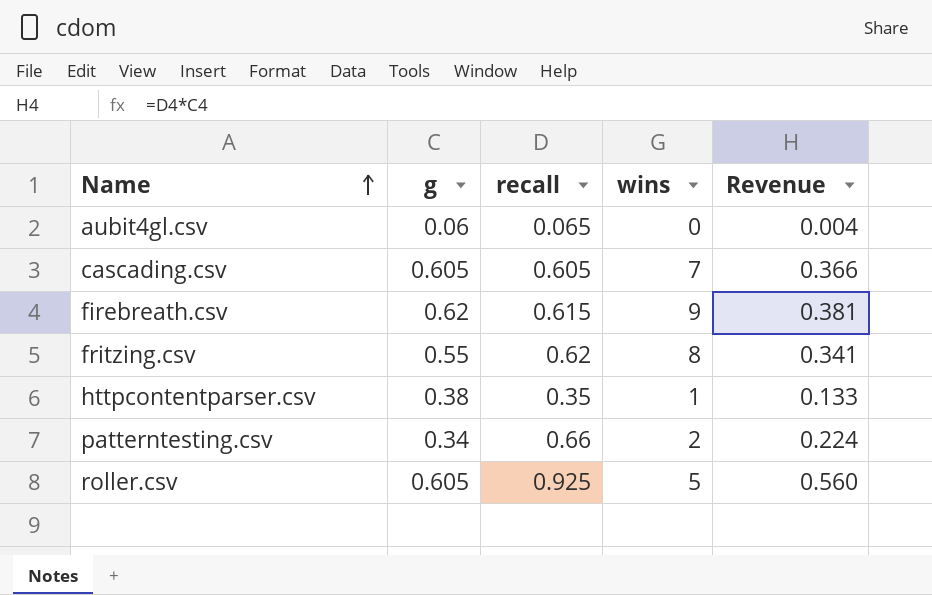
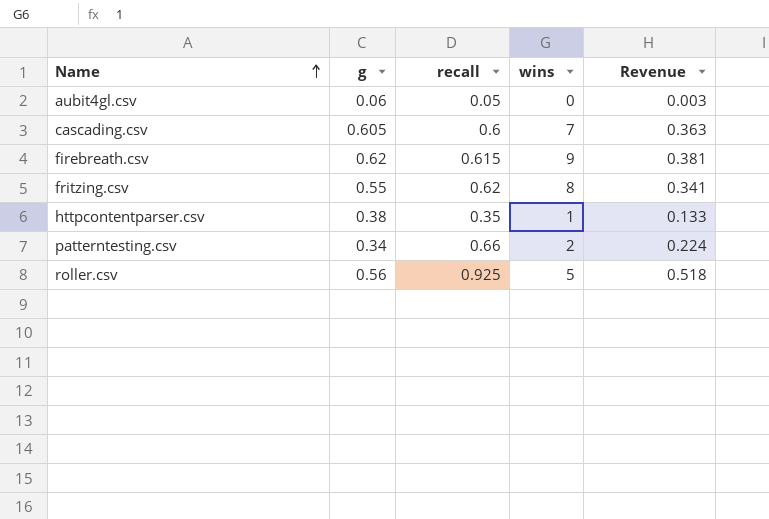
aubit4gl.csv | recall: 0.065 -> 0.05
aubit4gl.csv | Revenue: 0.004 -> 0.003
cascading.csv | recall: 0.605 -> 0.6
cascading.csv | Revenue: 0.366 -> 0.363
roller.csv | g: 0.605 -> 0.56
roller.csv | Revenue: 0.560 -> 0.518

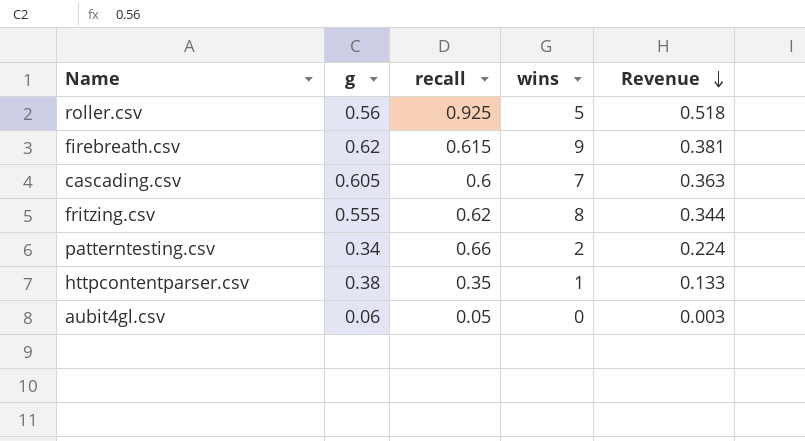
row order: Name ascending -> Revenue descending
fritzing.csv | g: 0.55 -> 0.555
fritzing.csv | Revenue: 0.341 -> 0.344

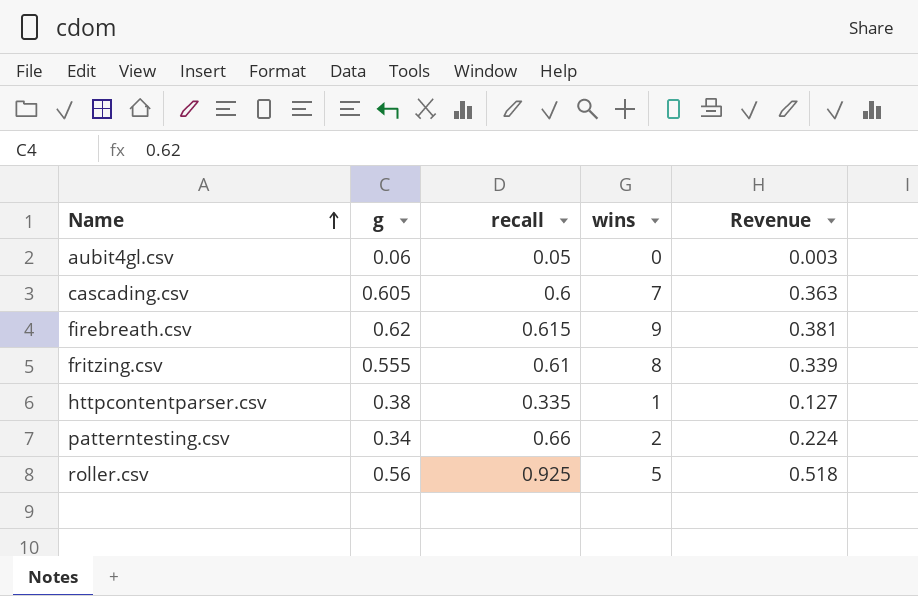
row order: Revenue descending -> Name ascending
fritzing.csv | recall: 0.62 -> 0.61
fritzing.csv | Revenue: 0.344 -> 0.339
httpcontentparser.csv | recall: 0.35 -> 0.335
httpcontentparser.csv | Revenue: 0.133 -> 0.127

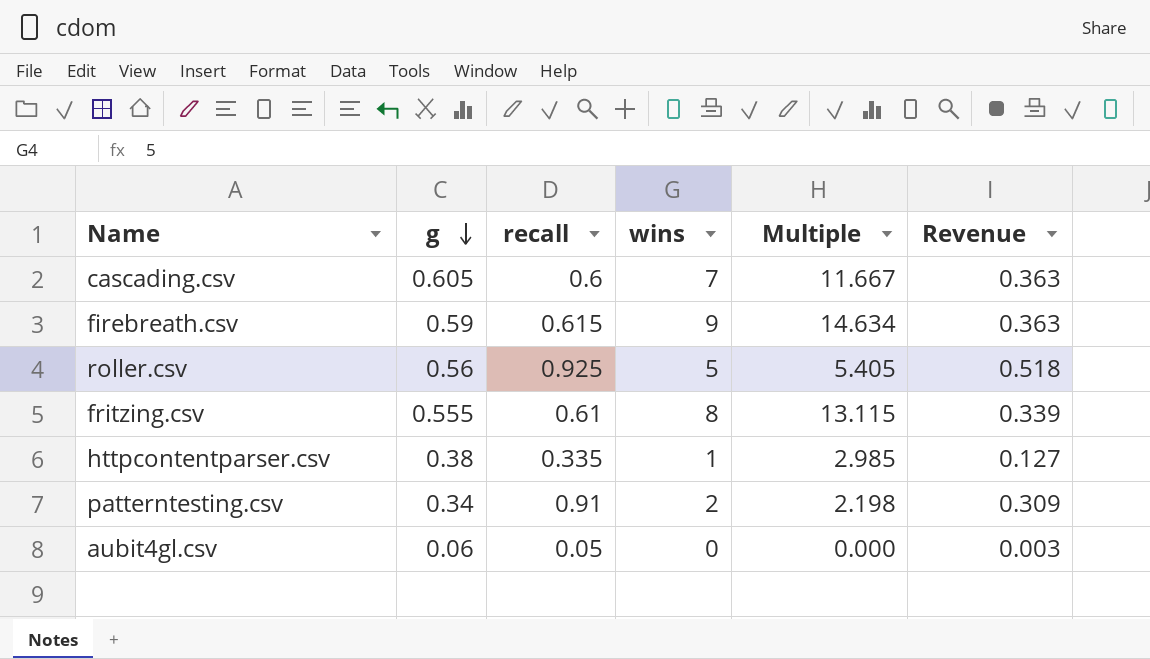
row order: Name ascending -> g descending
column Multiple | formula: none -> [wins] / [recall]
firebreath.csv | g: 0.62 -> 0.59
firebreath.csv | Revenue: 0.381 -> 0.363
patterntesting.csv | recall: 0.66 -> 0.91
patterntesting.csv | Revenue: 0.224 -> 0.309

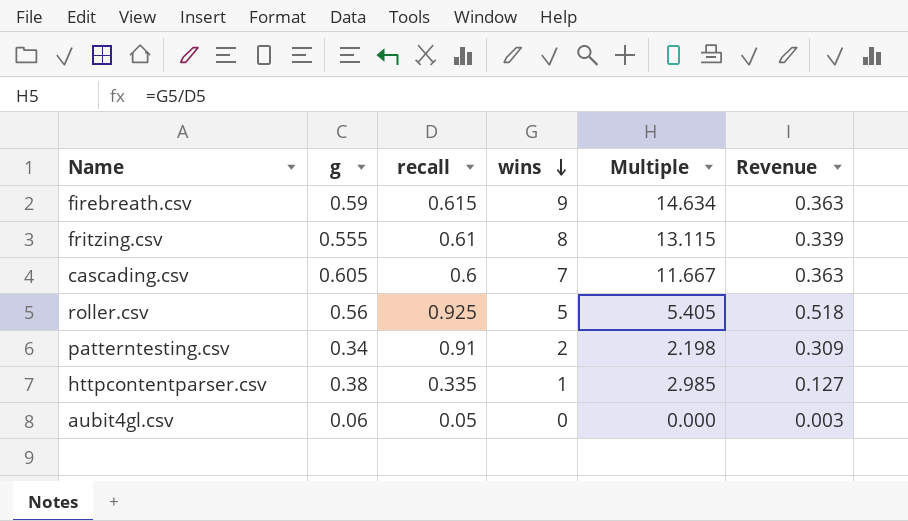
row order: g descending -> wins descending

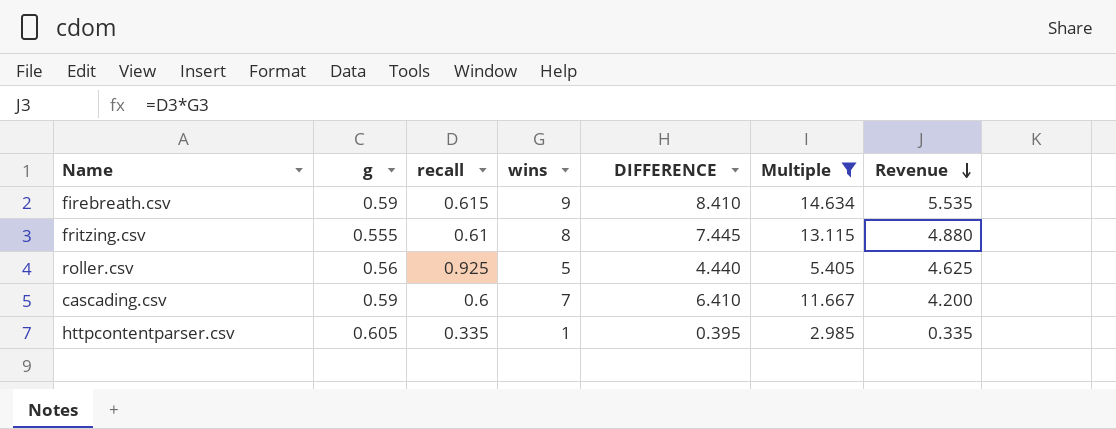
filter: none -> Multiple >= 2.985
row order: wins descending -> Revenue descending
column DIFFERENCE | formula: none -> [wins] - [g]
column Revenue | formula: [g] * [recall] -> [recall] * [wins]
cascading.csv | g: 0.605 -> 0.59
httpcontentparser.csv | g: 0.38 -> 0.605

